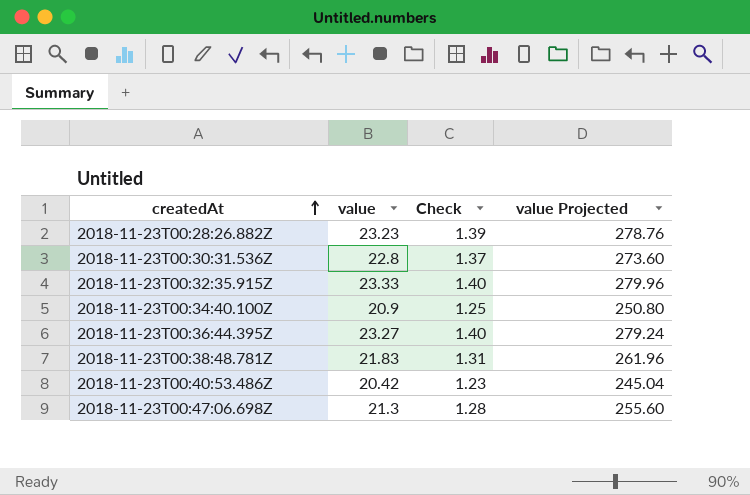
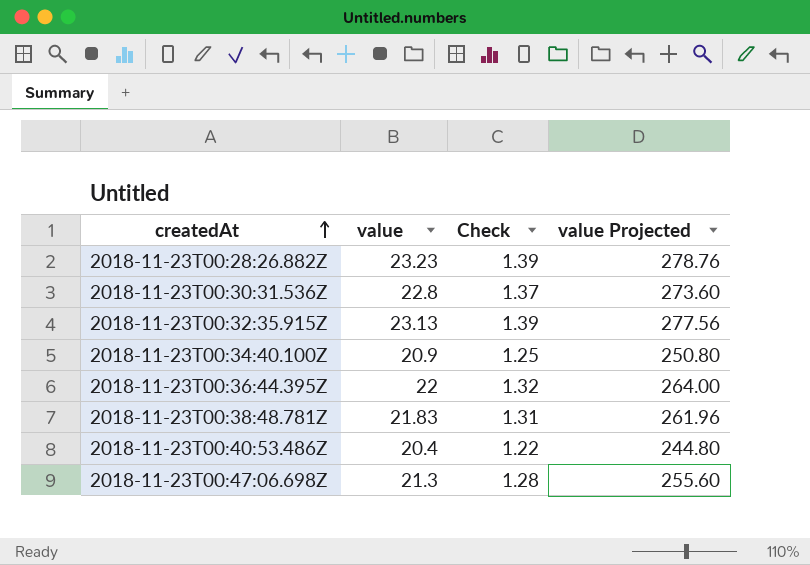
2018-11-23T00:32:35.915Z | value: 23.33 -> 23.13
2018-11-23T00:32:35.915Z | Check: 1.40 -> 1.39
2018-11-23T00:32:35.915Z | value Projected: 279.96 -> 277.56
2018-11-23T00:36:44.395Z | value: 23.27 -> 22
2018-11-23T00:36:44.395Z | Check: 1.40 -> 1.32
2018-11-23T00:36:44.395Z | value Projected: 279.24 -> 264.00
2018-11-23T00:40:53.486Z | value: 20.42 -> 20.4
2018-11-23T00:40:53.486Z | Check: 1.23 -> 1.22
2018-11-23T00:40:53.486Z | value Projected: 245.04 -> 244.80

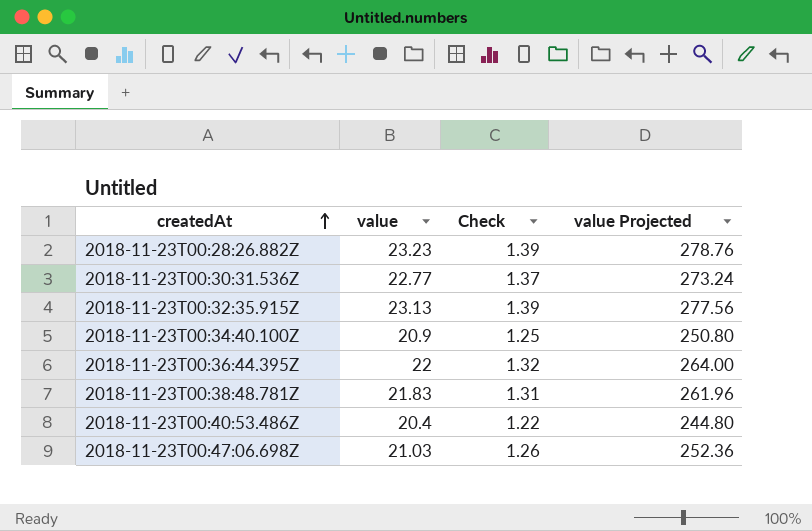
2018-11-23T00:30:31.536Z | value: 22.8 -> 22.77
2018-11-23T00:30:31.536Z | value Projected: 273.60 -> 273.24
2018-11-23T00:47:06.698Z | value: 21.3 -> 21.03
2018-11-23T00:47:06.698Z | Check: 1.28 -> 1.26
2018-11-23T00:47:06.698Z | value Projected: 255.60 -> 252.36

